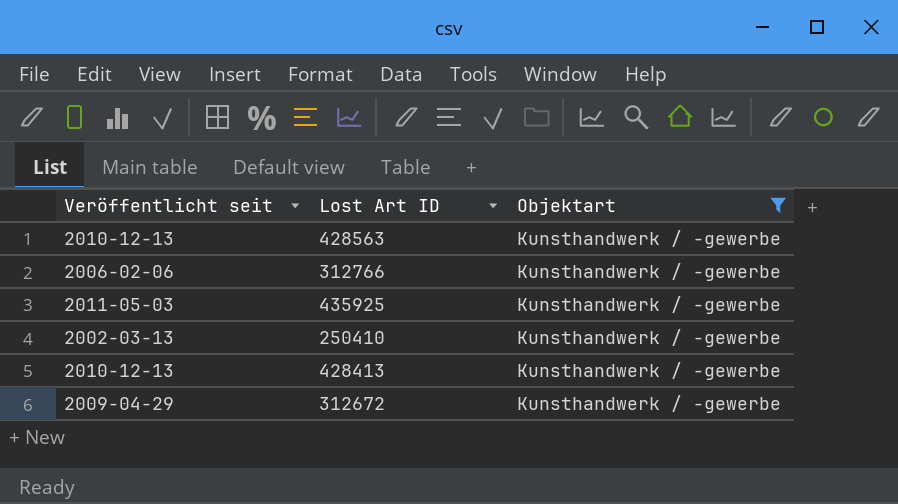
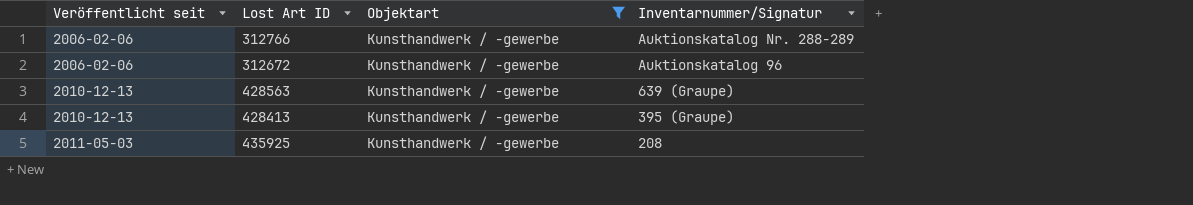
row order: none -> Veröffentlicht seit ascending
column Inventarnummer/Signatur | position: none -> 4
row 250410: 2002-03-13 | Kunsthandwerk / -gewerbe -> none
312672 | Veröffentlicht seit: 2009-04-29 -> 2006-02-06

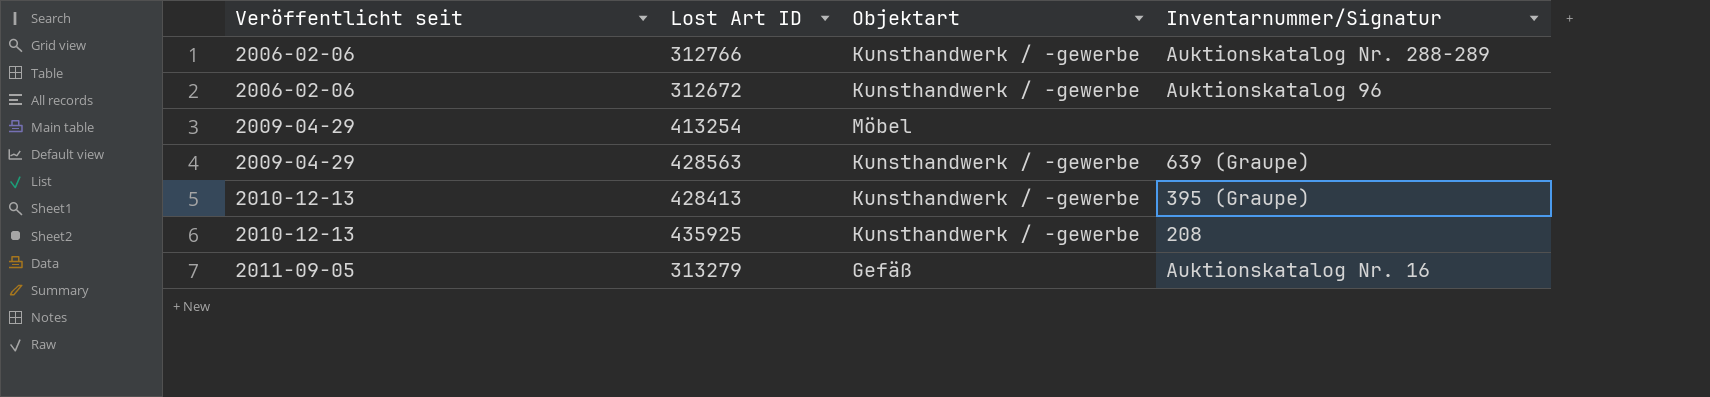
filter: Objektart = Kunsthandwerk / -gewerbe -> none
428563 | Veröffentlicht seit: 2010-12-13 -> 2009-04-29
435925 | Veröffentlicht seit: 2011-05-03 -> 2010-12-13

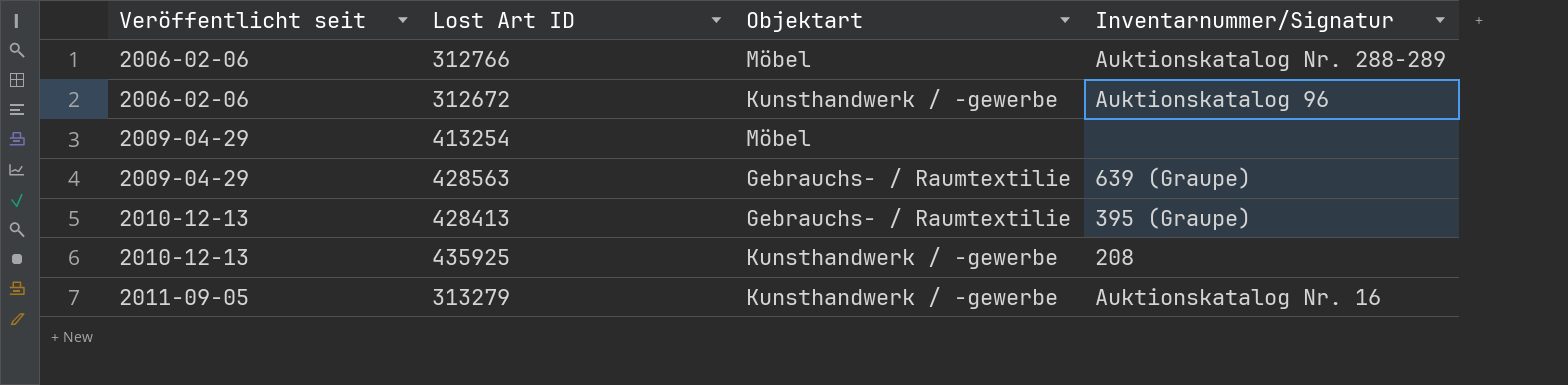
312766 | Objektart: Kunsthandwerk / -gewerbe -> Möbel
428563 | Objektart: Kunsthandwerk / -gewerbe -> Gebrauchs- / Raumtextilie
428413 | Objektart: Kunsthandwerk / -gewerbe -> Gebrauchs- / Raumtextilie
313279 | Objektart: Gefäß -> Kunsthandwerk / -gewerbe

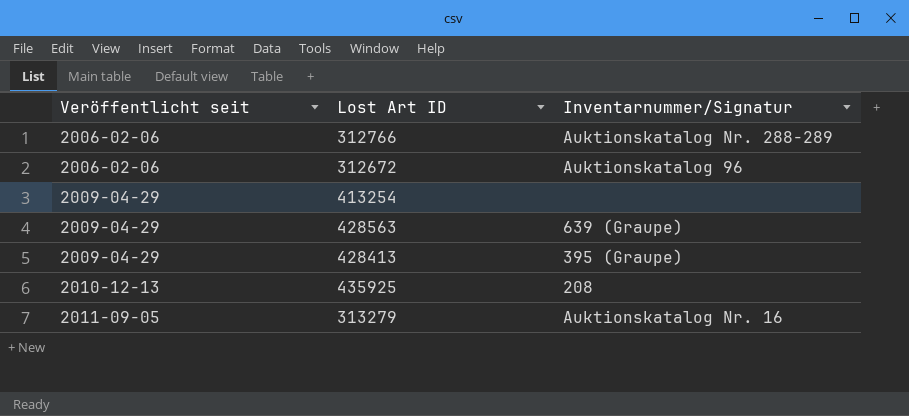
column Objektart | position: 3 -> none
428413 | Veröffentlicht seit: 2010-12-13 -> 2009-04-29

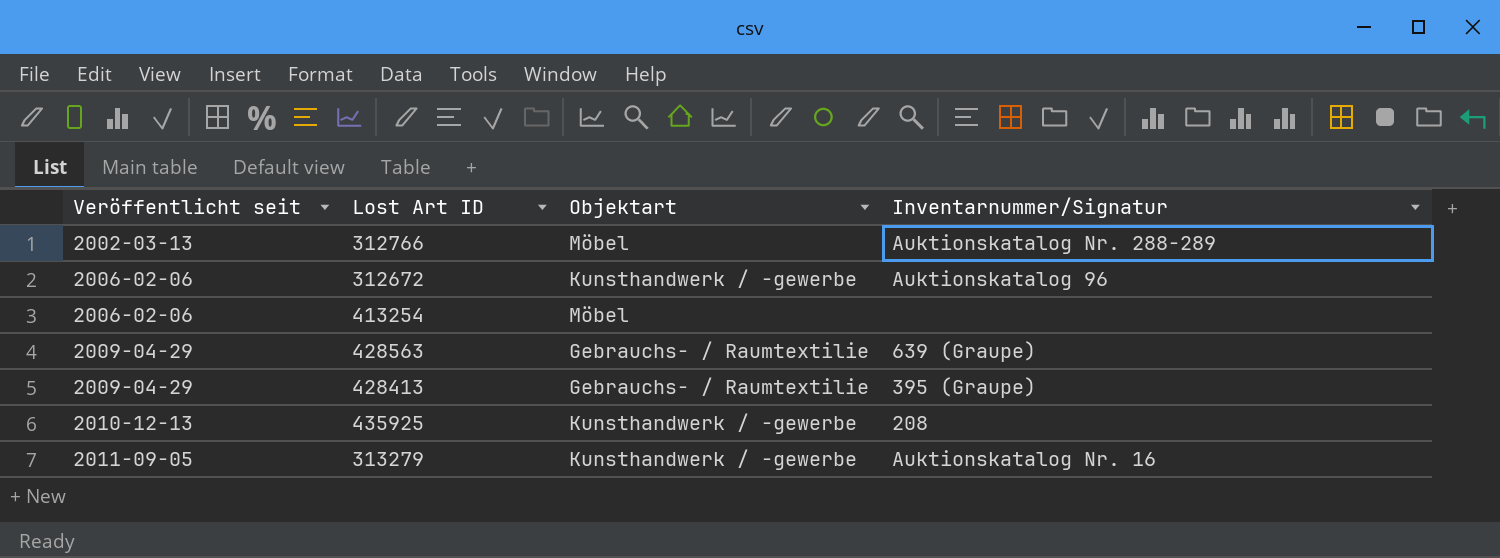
column Objektart | position: none -> 3
312766 | Veröffentlicht seit: 2006-02-06 -> 2002-03-13
413254 | Veröffentlicht seit: 2009-04-29 -> 2006-02-06

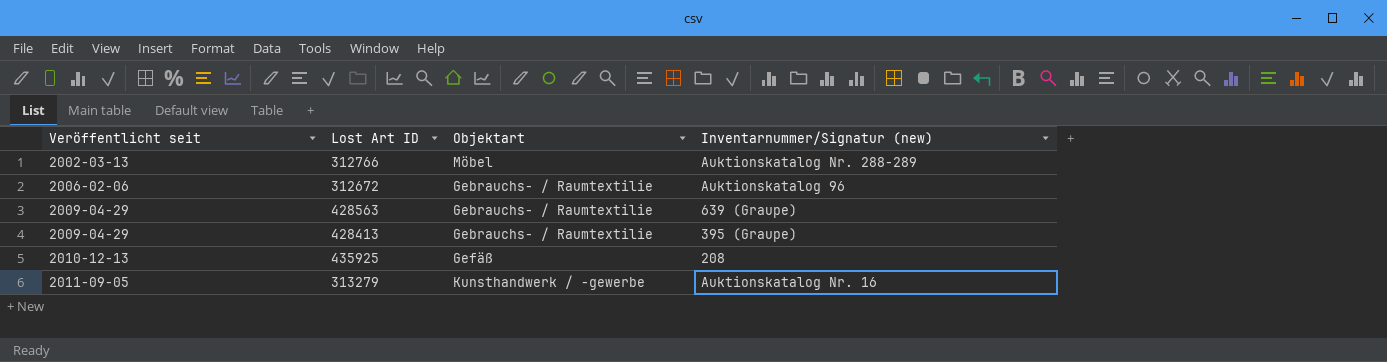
column name: Inventarnummer/Signatur -> Inventarnummer/Signatur (new)
row 413254: 2006-02-06 | Möbel | none -> none
312672 | Objektart: Kunsthandwerk / -gewerbe -> Gebrauchs- / Raumtextilie
435925 | Objektart: Kunsthandwerk / -gewerbe -> Gefäß

